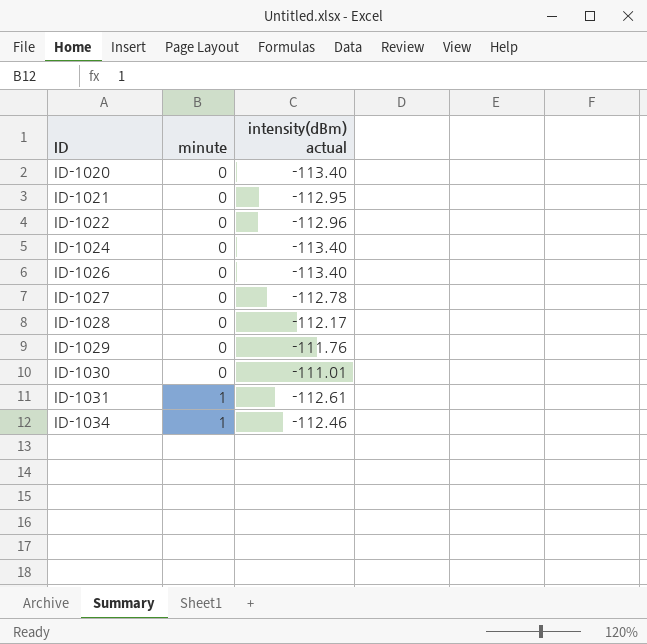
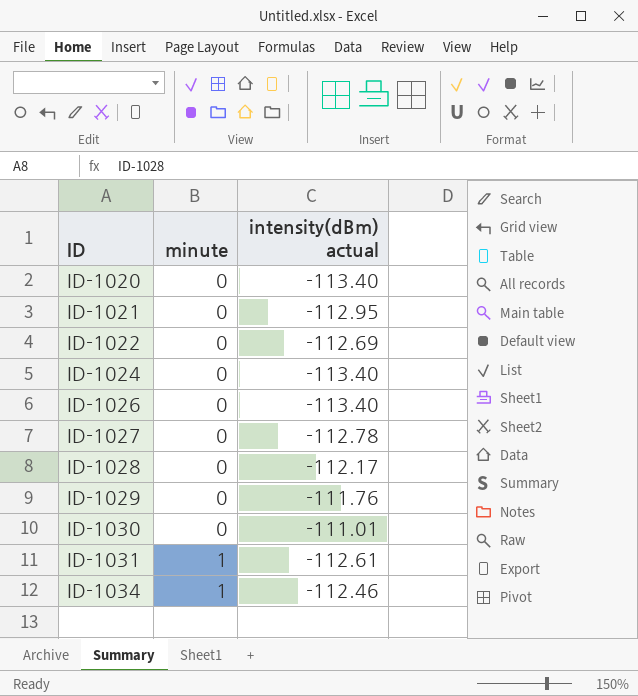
ID-1022 | intensity(dBm) actual: -112.96 -> -112.69

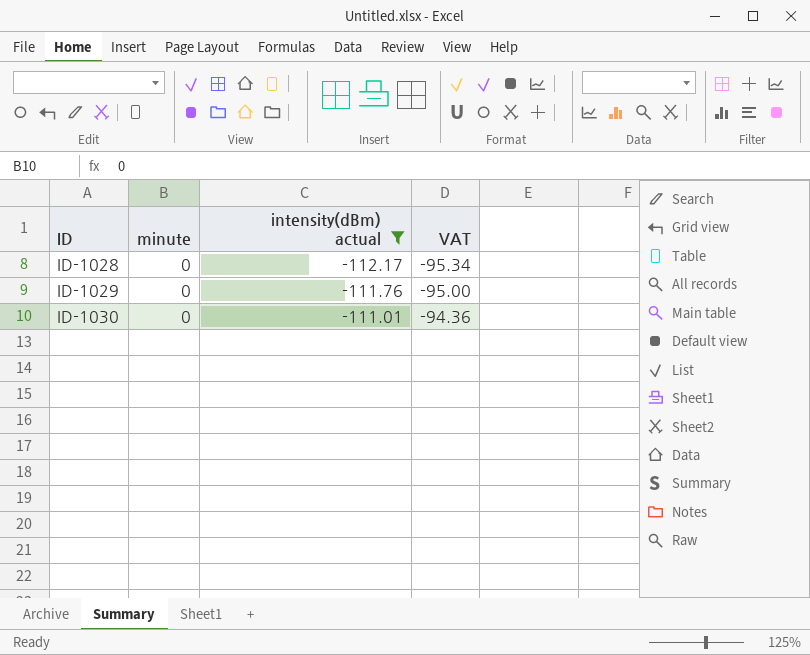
filter: none -> intensity(dBm) actual >= -112.17
column VAT | formula: none -> [intensity(dBm) actual] * 0.85

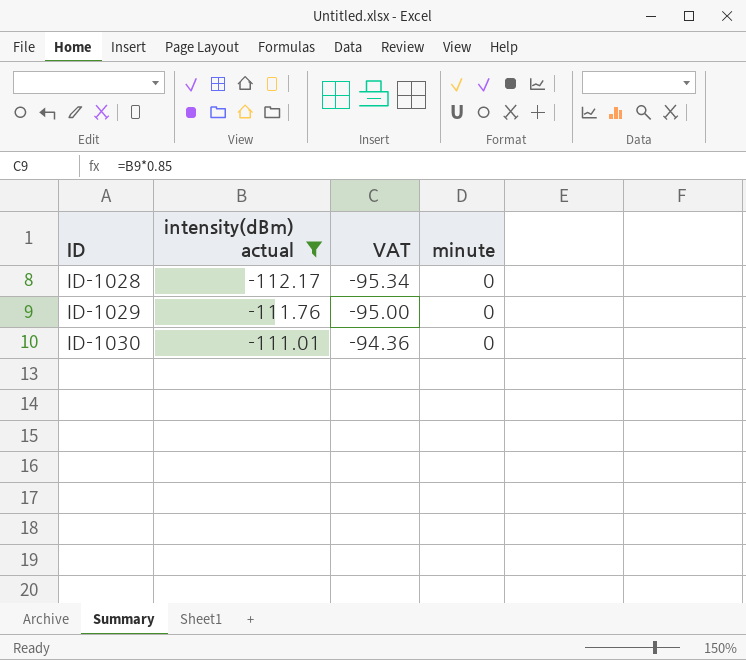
column minute | position: 2 -> 4

